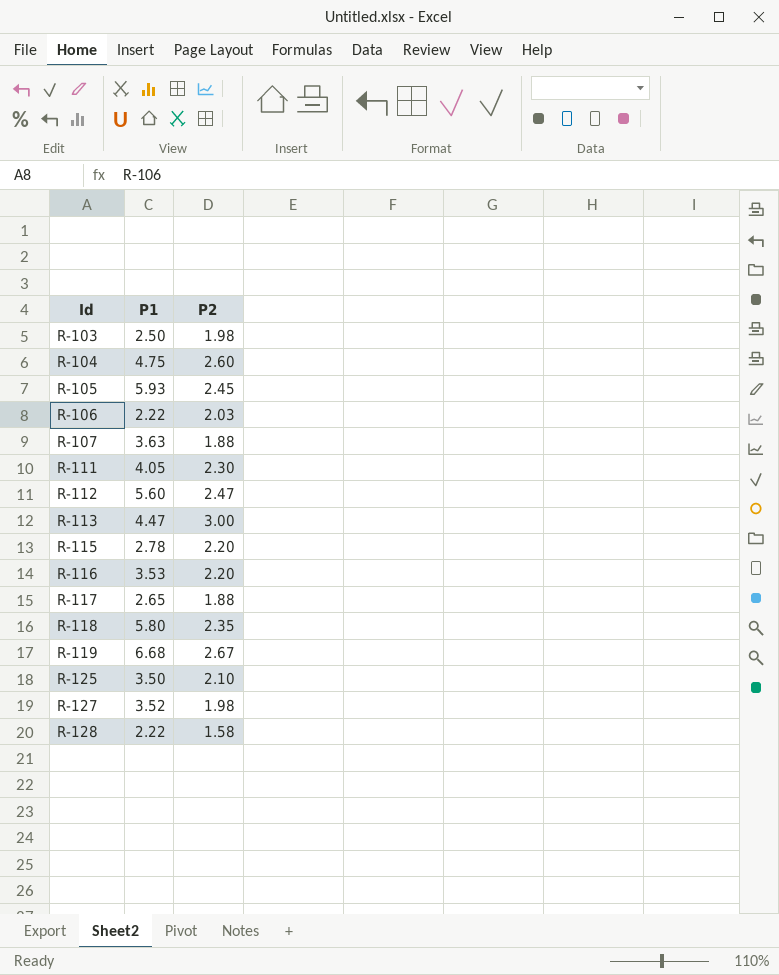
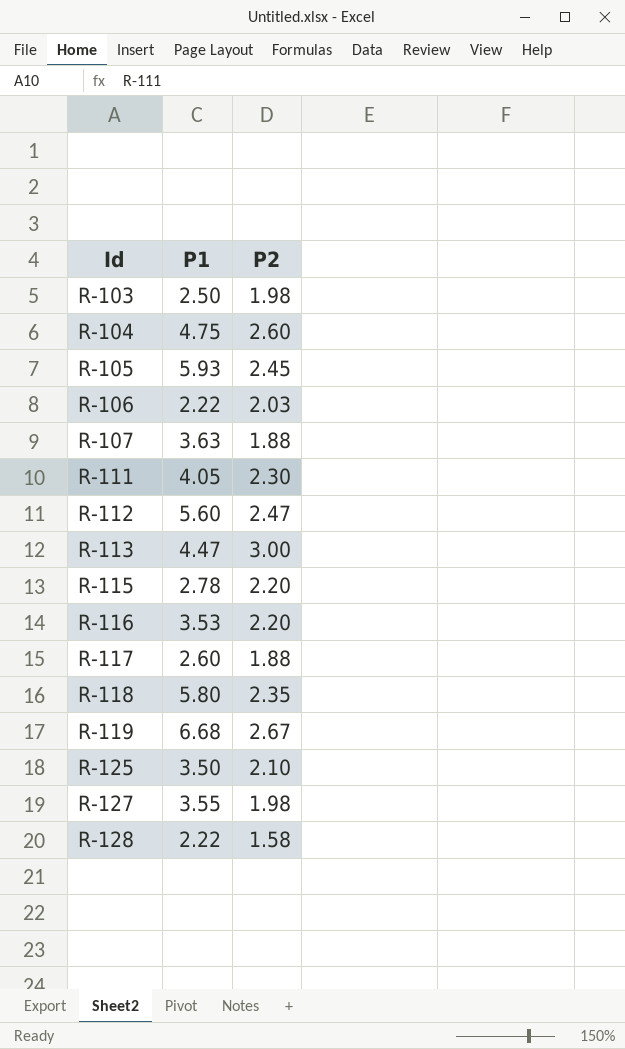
R-117 | P1: 2.65 -> 2.60
R-127 | P1: 3.52 -> 3.55

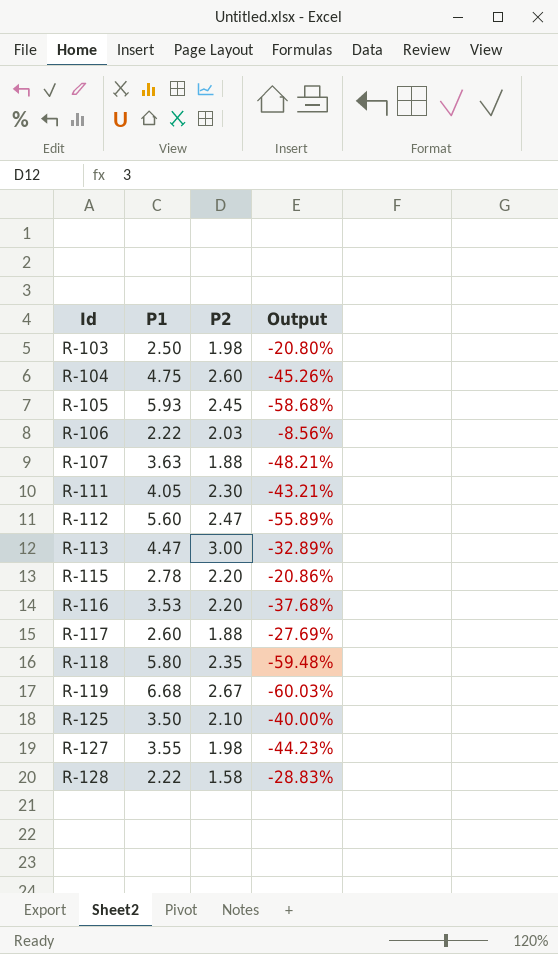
column Output | formula: none -> ([P2] - [P1]) / [P1]

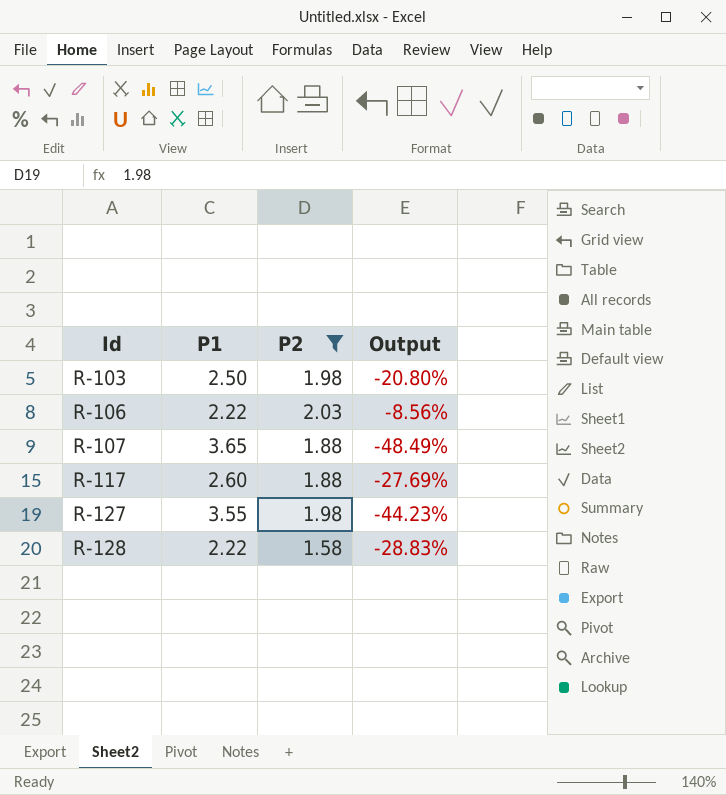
filter: none -> P2 <= 2.03
R-107 | P1: 3.63 -> 3.65
R-107 | Output: -48.21% -> -48.49%

